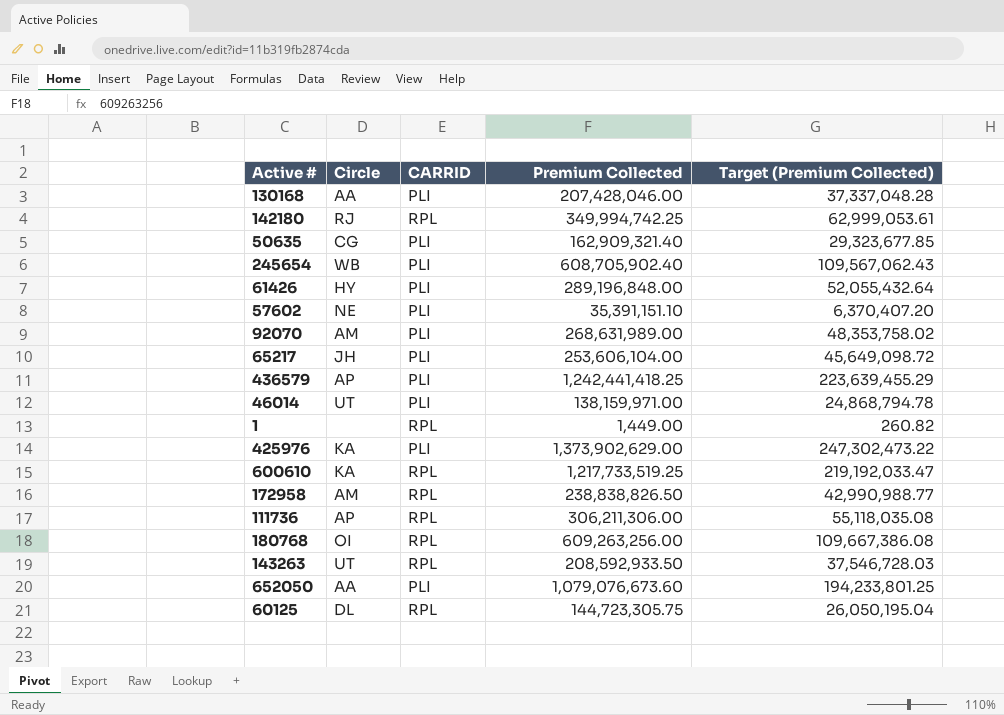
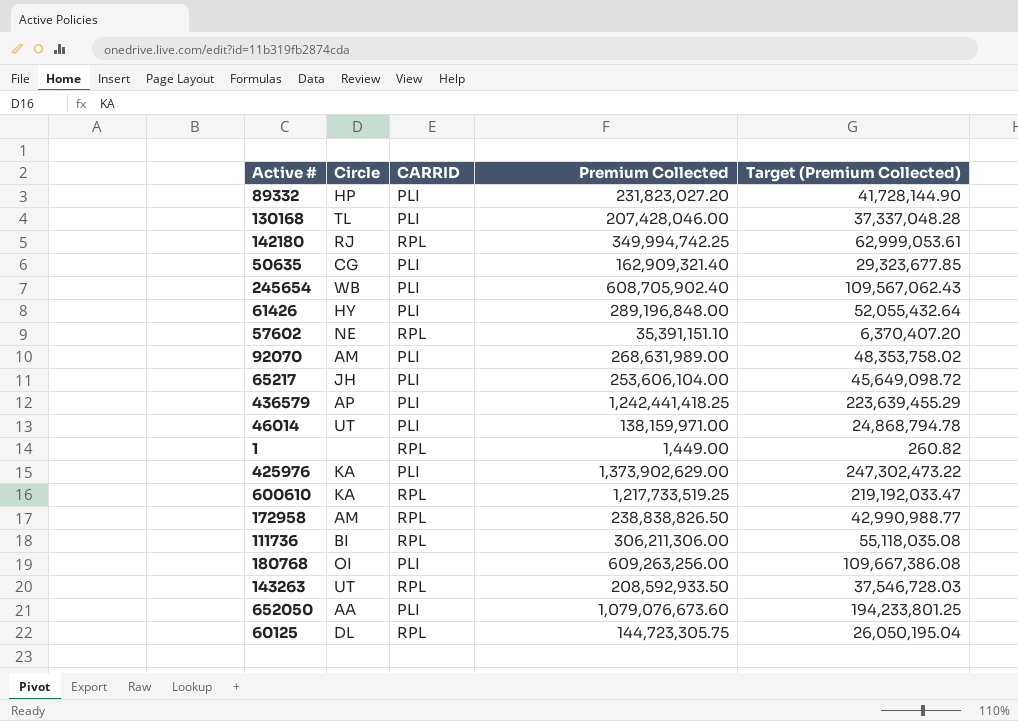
row 89332: none -> HP | PLI | 231,823,027.20 | 41,728,144.90
130168 | Circle: AA -> TL
57602 | CARRID: PLI -> RPL
111736 | Circle: AP -> BI
180768 | CARRID: RPL -> PLI

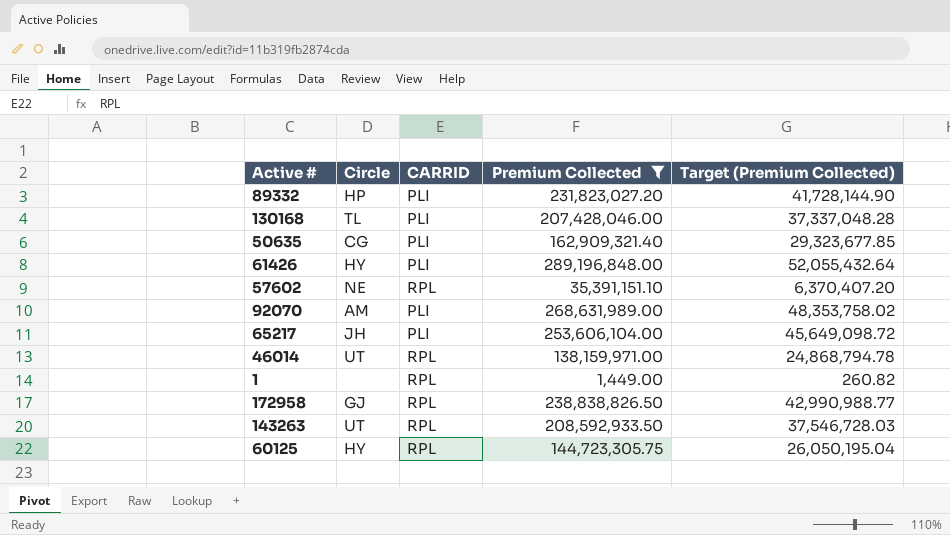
filter: none -> Premium Collected <= 289,196,848.00
46014 | CARRID: PLI -> RPL
172958 | Circle: AM -> GJ
60125 | Circle: DL -> HY

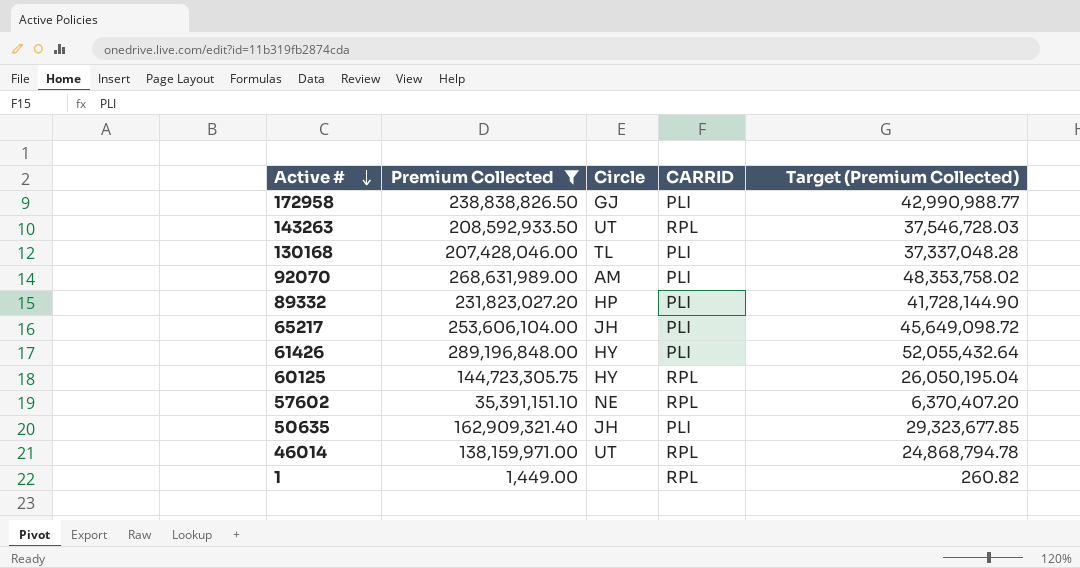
row order: none -> Active # descending
column Premium Collected | position: 4 -> 2
172958 | CARRID: RPL -> PLI
50635 | Circle: CG -> JH

